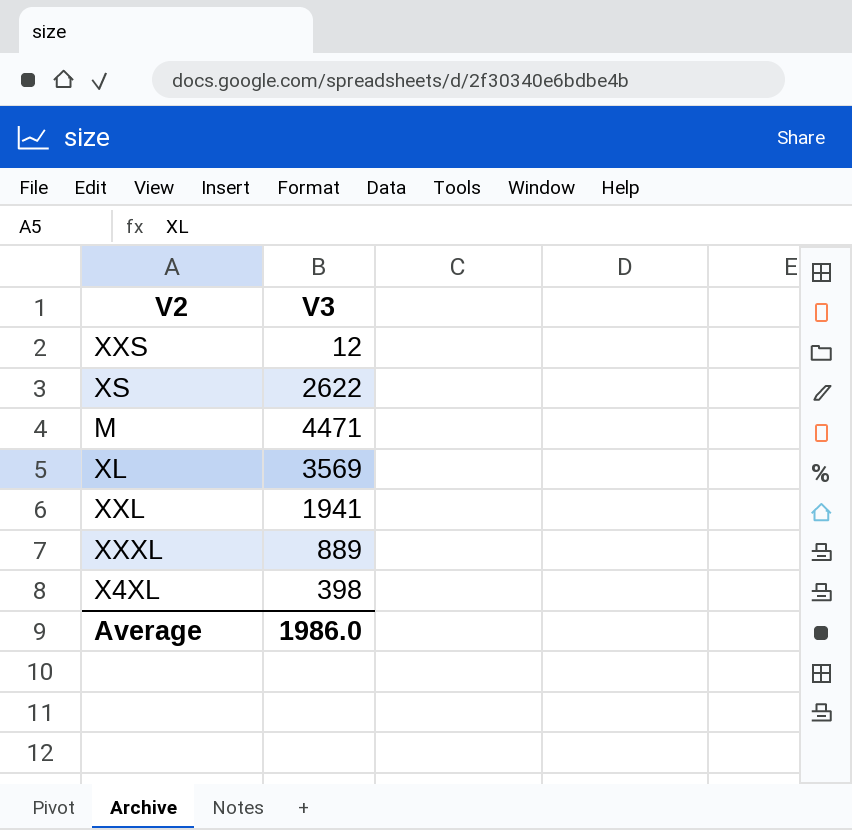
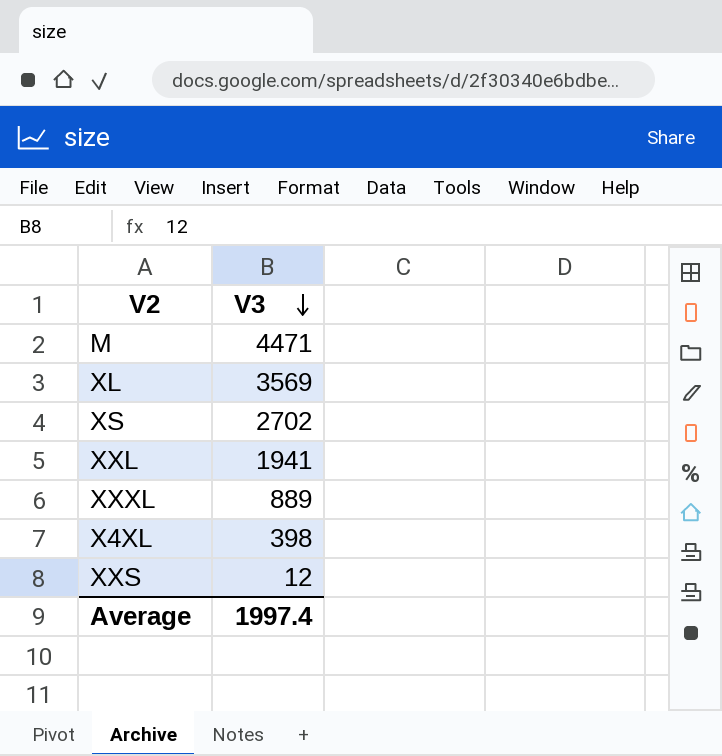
row order: none -> V3 descending
XS | V3: 2622 -> 2702
Average | V3: 1986.0 -> 1997.4

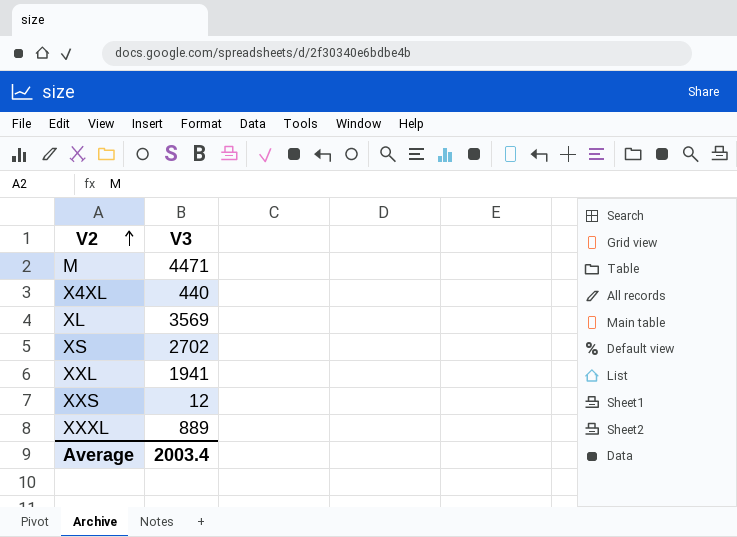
row order: V3 descending -> V2 ascending
X4XL | V3: 398 -> 440
Average | V3: 1997.4 -> 2003.4

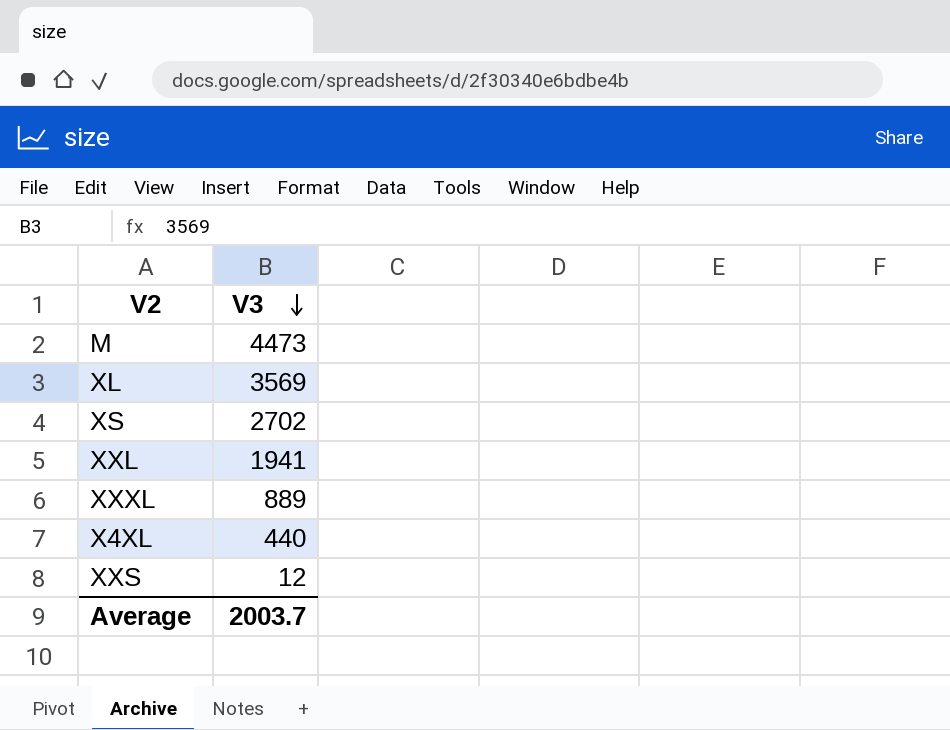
row order: V2 ascending -> V3 descending
M | V3: 4471 -> 4473
Average | V3: 2003.4 -> 2003.7

